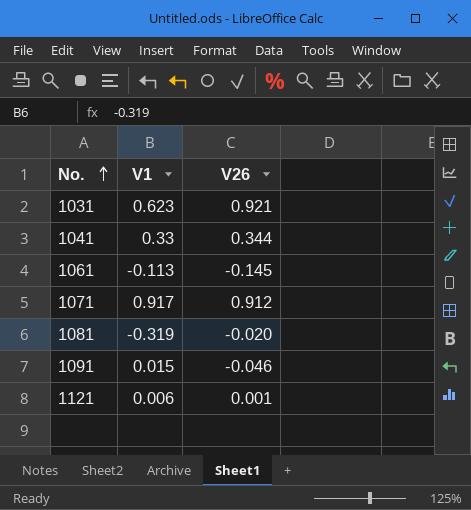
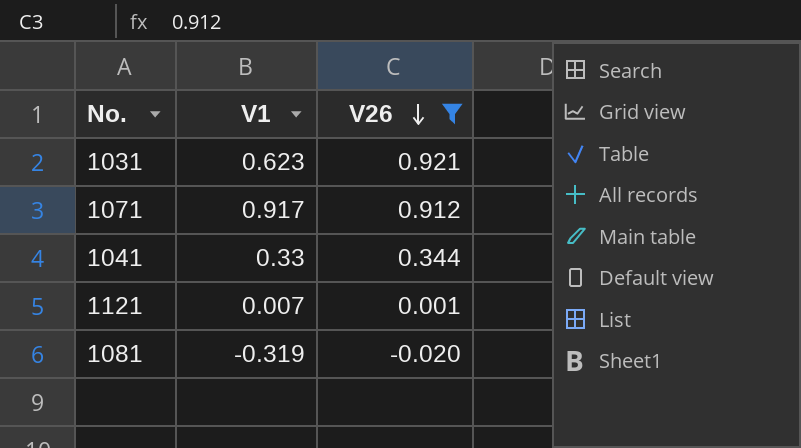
filter: none -> V26 >= -0.020
row order: No. ascending -> V26 descending
1121 | V1: 0.006 -> 0.007

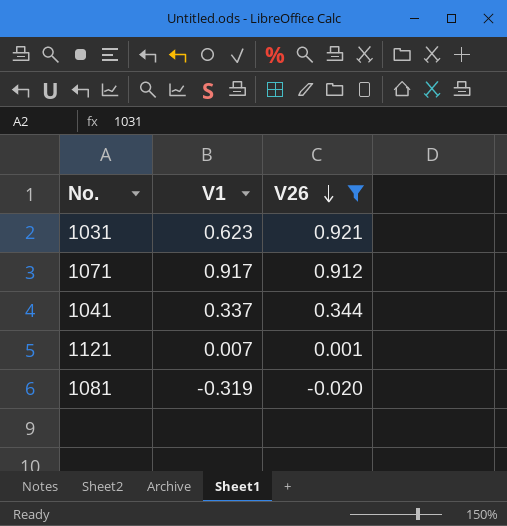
1041 | V1: 0.33 -> 0.337

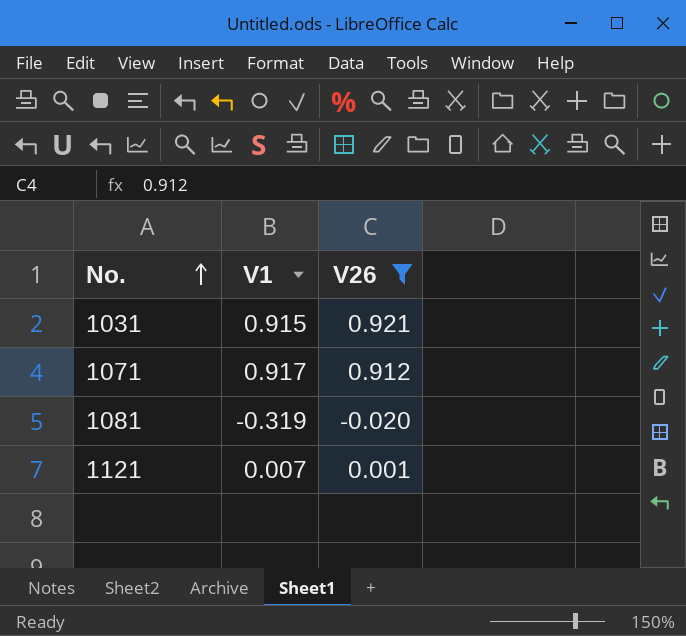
row order: V26 descending -> No. ascending
row 1041: 0.337 | 0.344 -> none
1031 | V1: 0.623 -> 0.915

